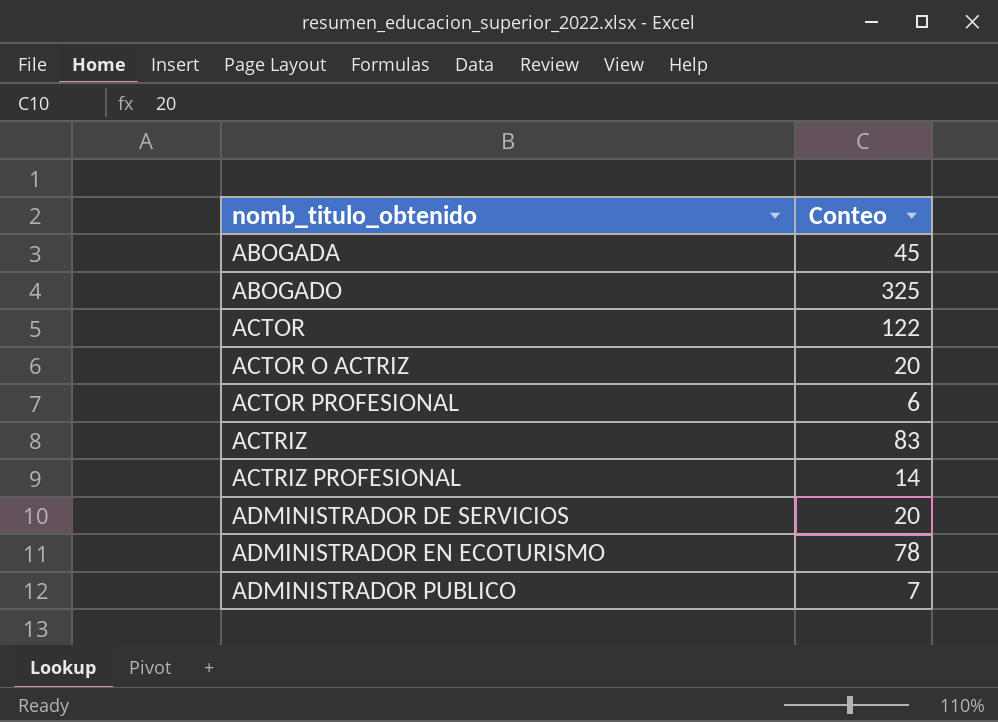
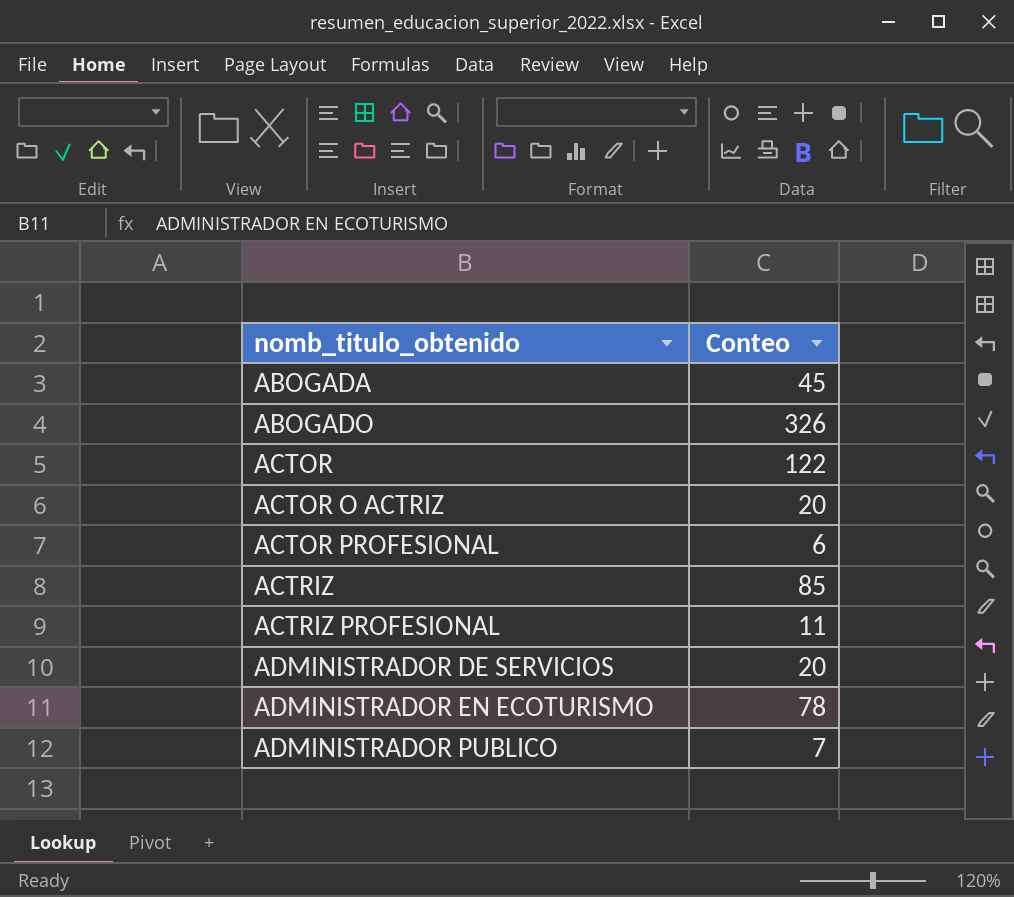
ABOGADO | Conteo: 325 -> 326
ACTRIZ | Conteo: 83 -> 85
ACTRIZ PROFESIONAL | Conteo: 14 -> 11

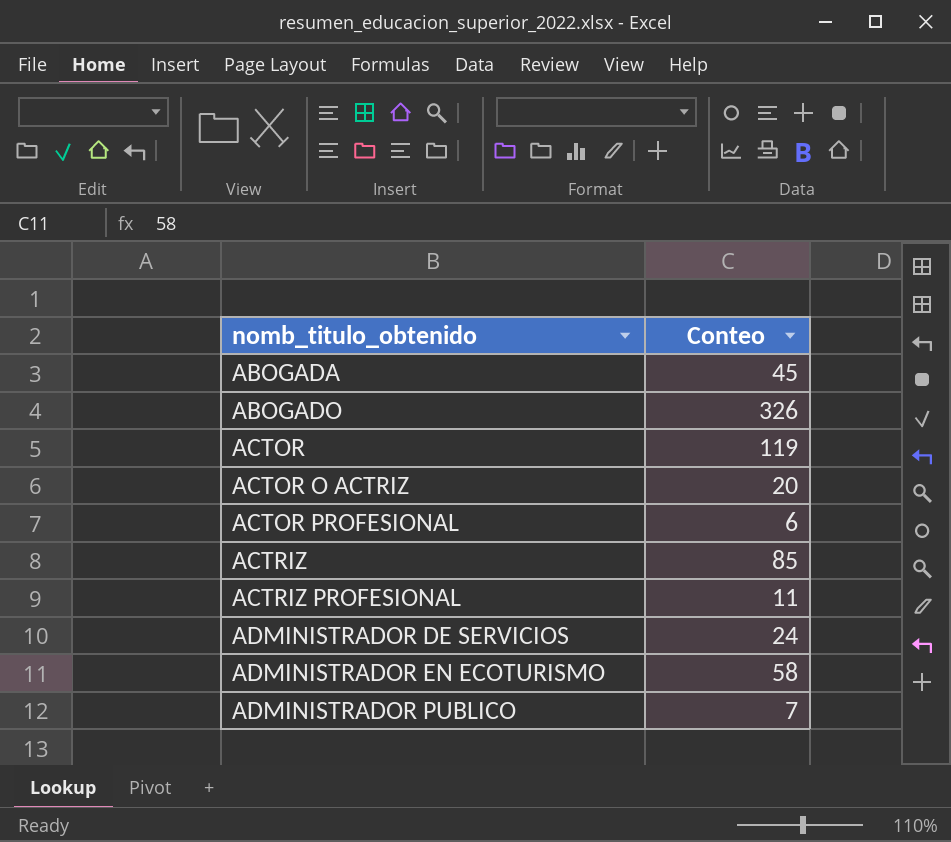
ACTOR | Conteo: 122 -> 119
ADMINISTRADOR DE SERVICIOS | Conteo: 20 -> 24
ADMINISTRADOR EN ECOTURISMO | Conteo: 78 -> 58

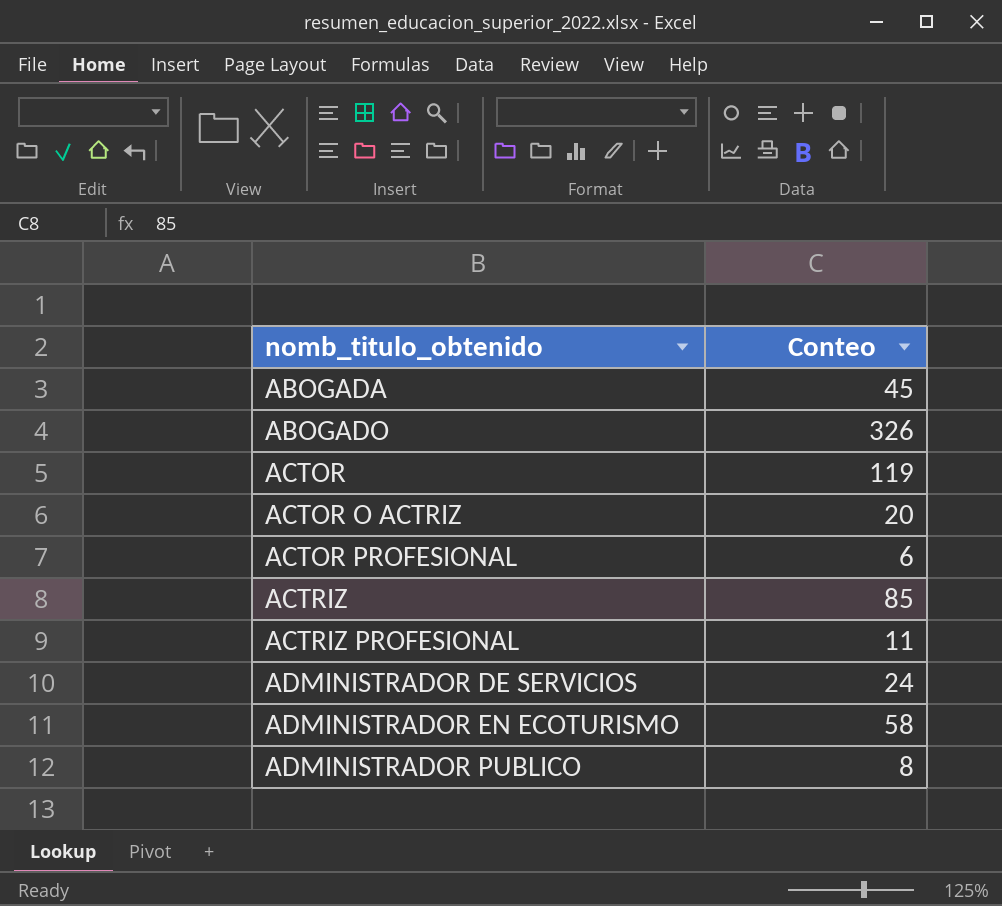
ADMINISTRADOR PUBLICO | Conteo: 7 -> 8

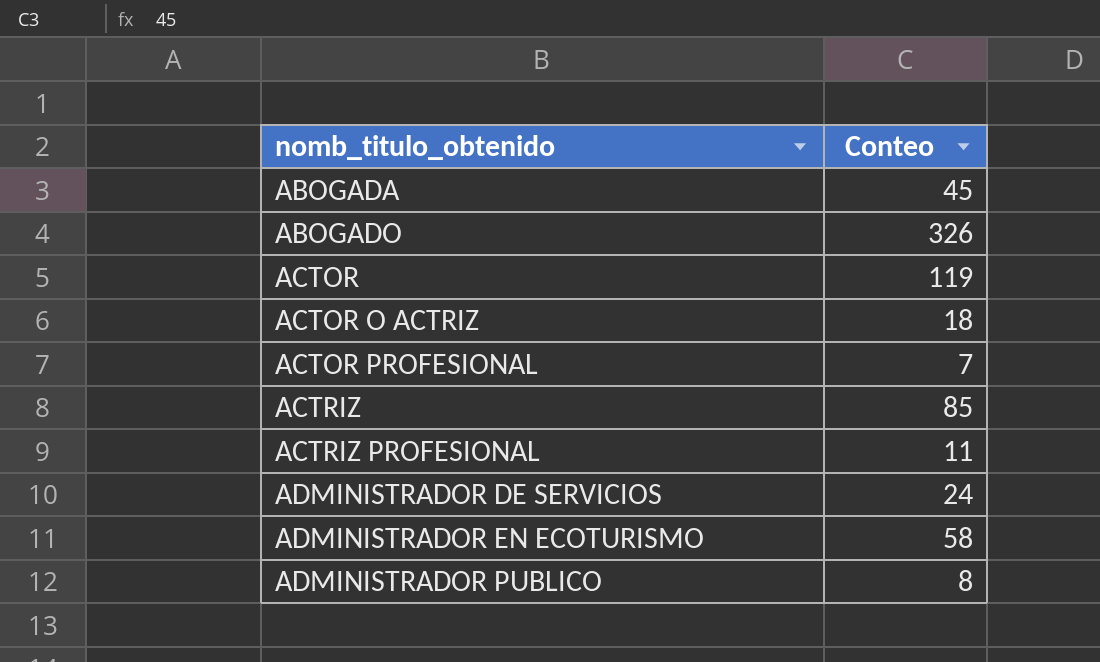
ACTOR O ACTRIZ | Conteo: 20 -> 18
ACTOR PROFESIONAL | Conteo: 6 -> 7

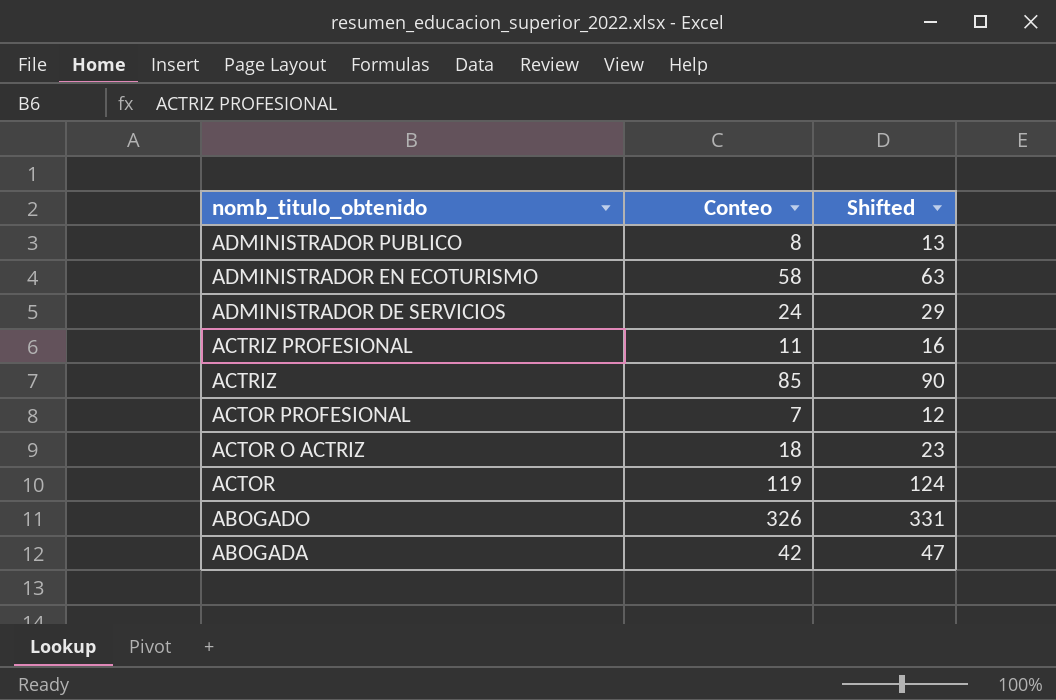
row order: nomb_titulo_obtenido ascending -> nomb_titulo_obtenido descending
column Shifted | formula: none -> [Conteo] + 5
ABOGADA | Conteo: 45 -> 42

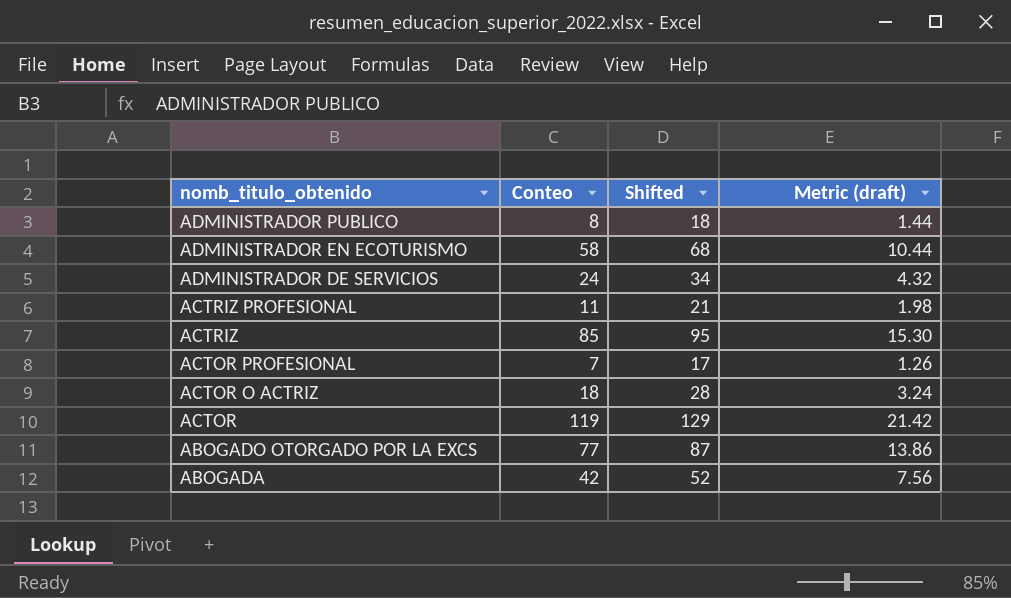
column Shifted | formula: [Conteo] + 5 -> [Conteo] + 10
column Metric (draft) | formula: none -> [Conteo] * 0.18
row ABOGADO: 326 | 331 -> none
row ABOGADO OTORGADO POR LA EXCS: none -> 77 | 87 | 13.86

